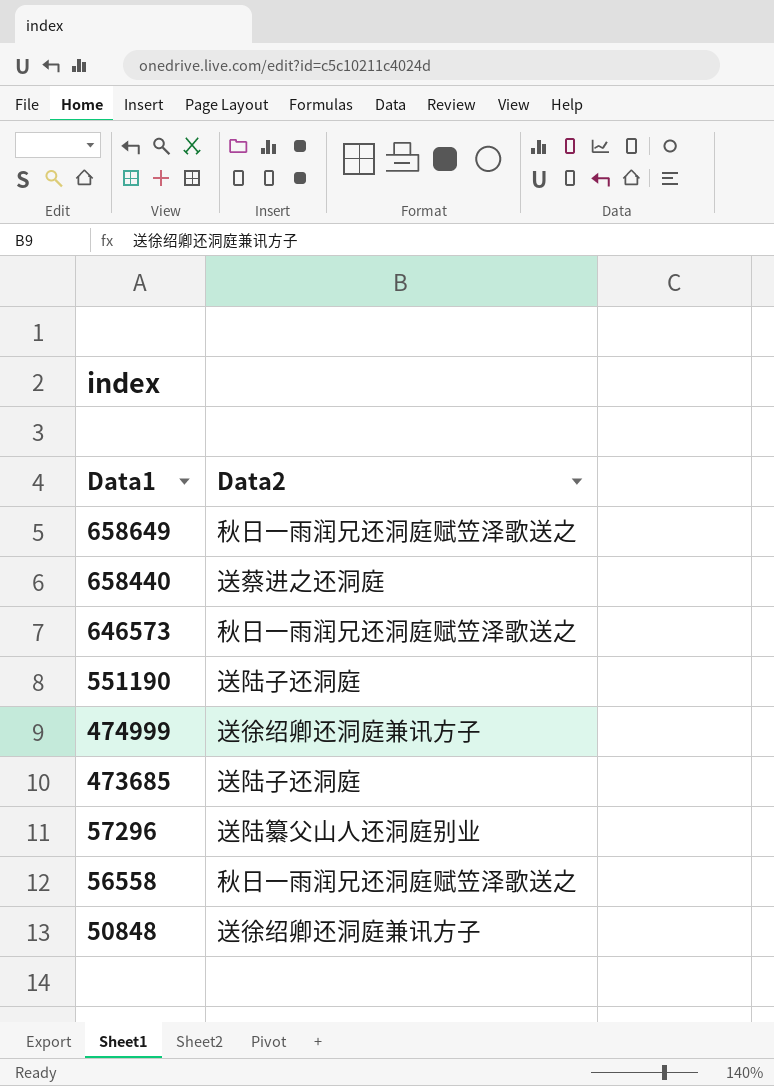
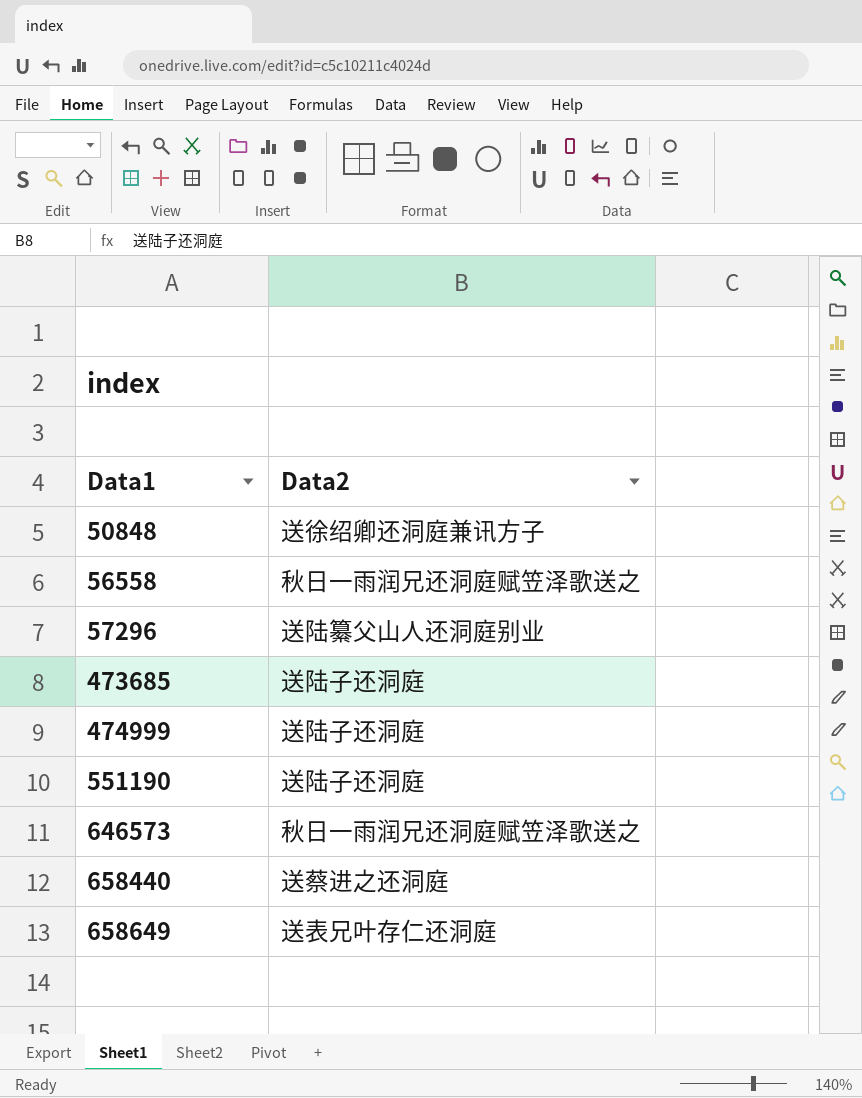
row order: Data1 descending -> Data1 ascending
474999 | Data2: 送徐绍卿还洞庭兼讯方子 -> 送陆子还洞庭
658649 | Data2: 秋日一雨润兄还洞庭赋笠泽歌送之 -> 送表兄叶存仁还洞庭

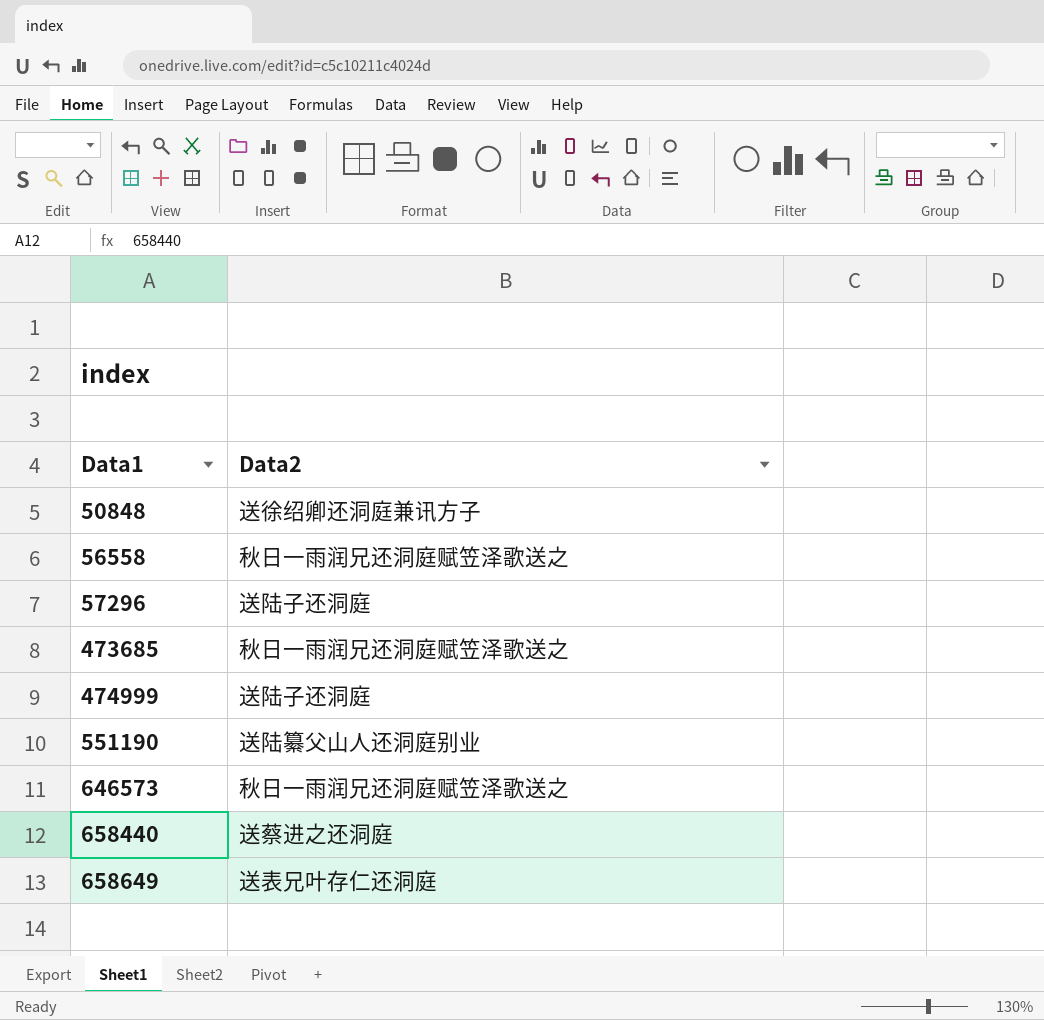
57296 | Data2: 送陆纂父山人还洞庭别业 -> 送陆子还洞庭
473685 | Data2: 送陆子还洞庭 -> 秋日一雨润兄还洞庭赋笠泽歌送之
551190 | Data2: 送陆子还洞庭 -> 送陆纂父山人还洞庭别业

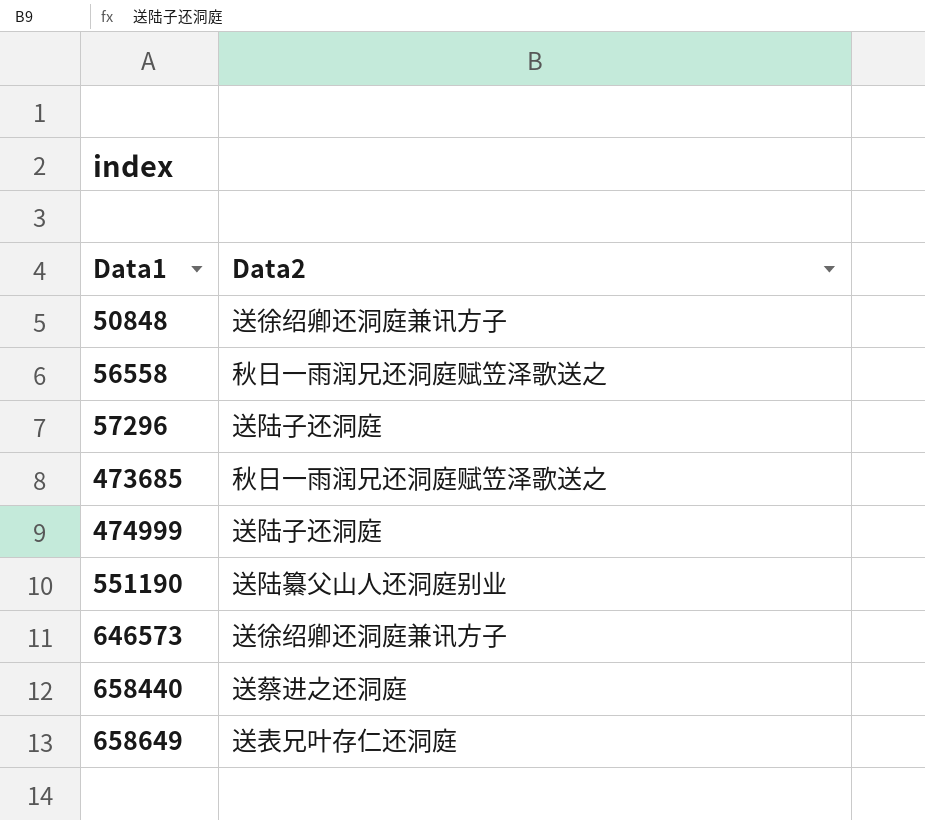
646573 | Data2: 秋日一雨润兄还洞庭赋笠泽歌送之 -> 送徐绍卿还洞庭兼讯方子

